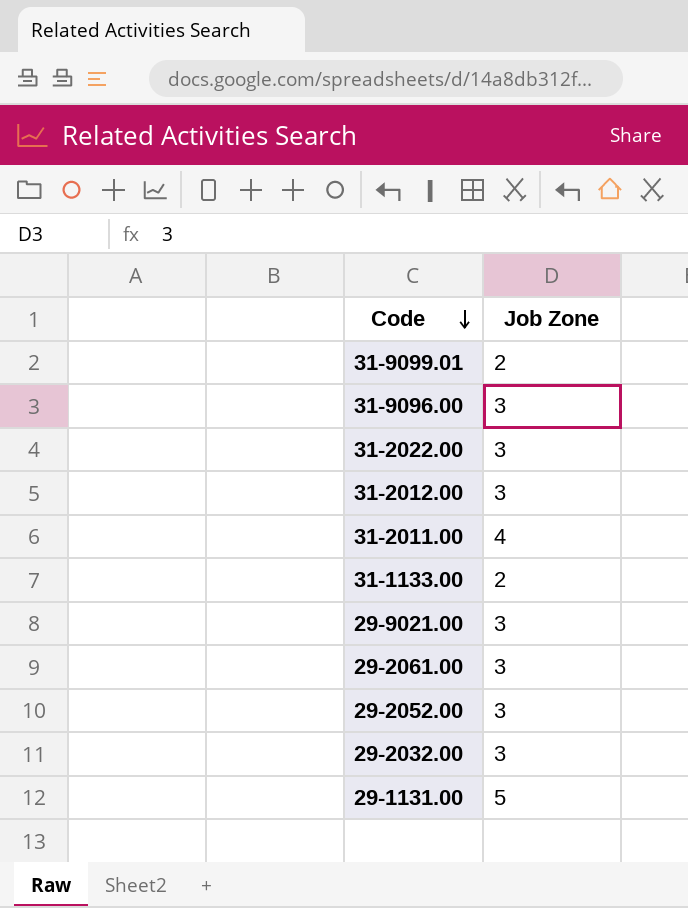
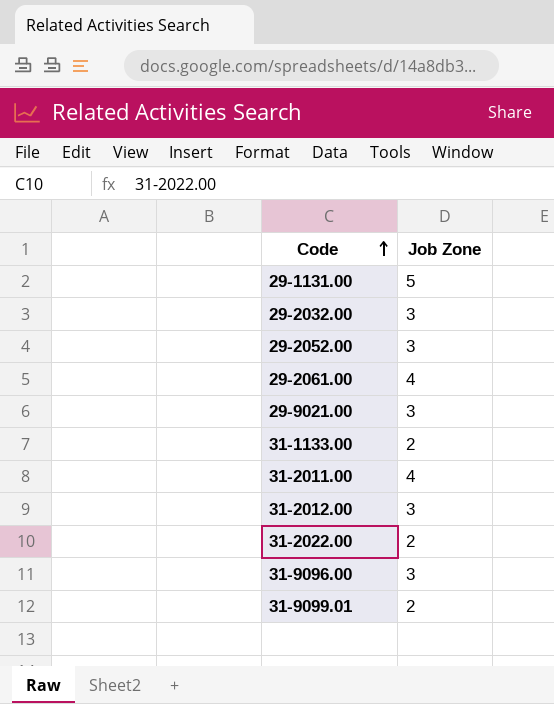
row order: Code descending -> Code ascending
29-2061.00 | Job Zone: 3 -> 4
31-2022.00 | Job Zone: 3 -> 2

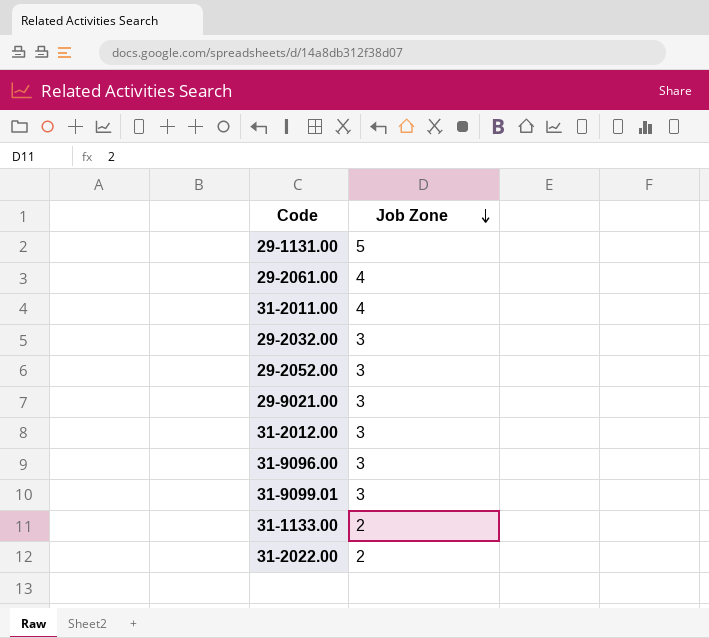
row order: Code ascending -> Job Zone descending
31-9099.01 | Job Zone: 2 -> 3

